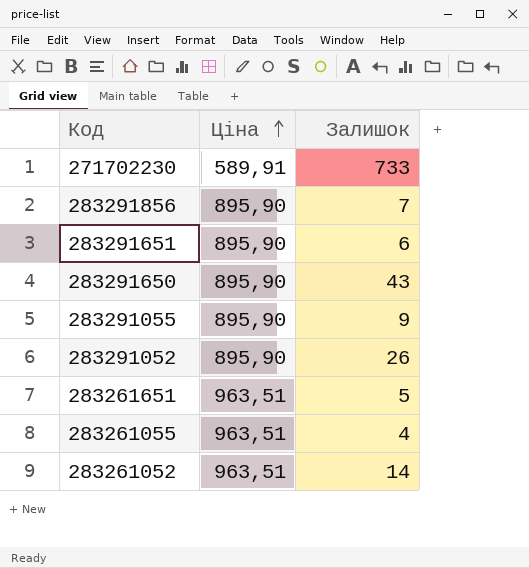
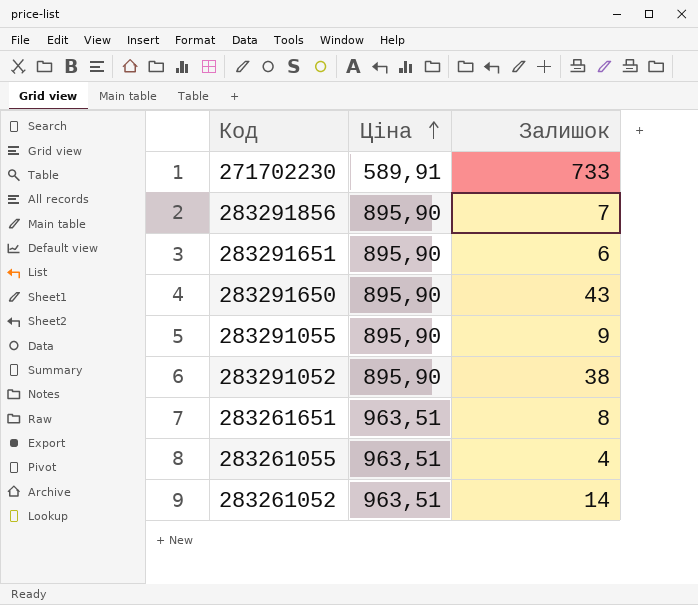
283291052 | Залишок: 26 -> 38
283261651 | Залишок: 5 -> 8

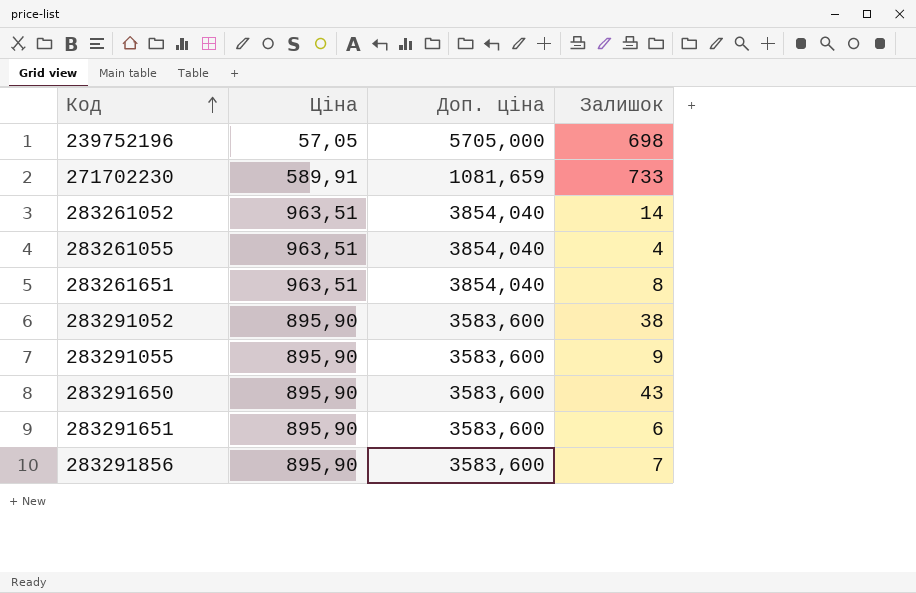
row order: Ціна ascending -> Код ascending
column Доп. ціна | position: none -> 3
row 239752196: none -> 57,05 | 5705,000 | 698

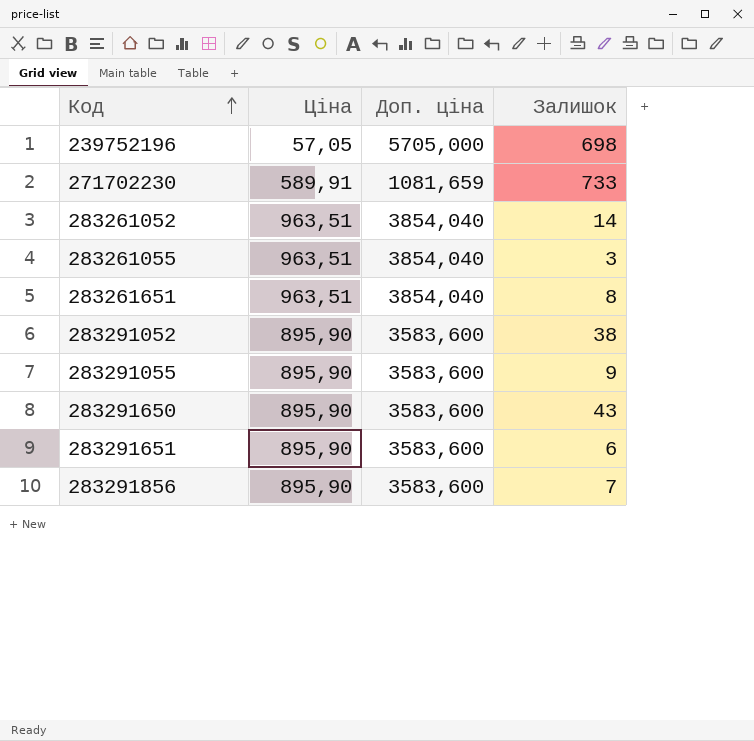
283261055 | Залишок: 4 -> 3

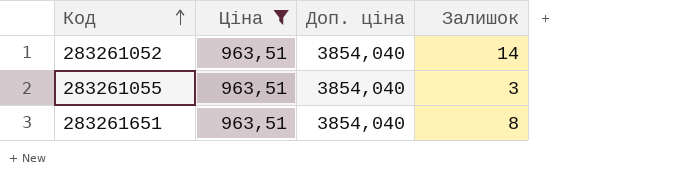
filter: none -> Ціна = 963,51

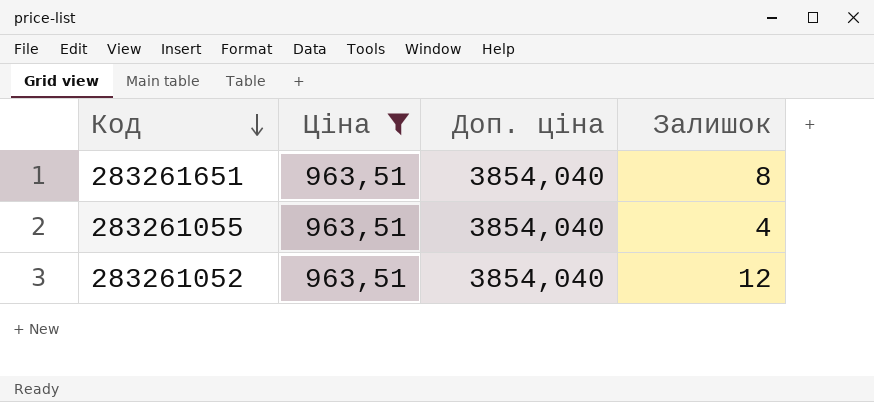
row order: Код ascending -> Код descending
283261055 | Залишок: 3 -> 4
283261052 | Залишок: 14 -> 12

